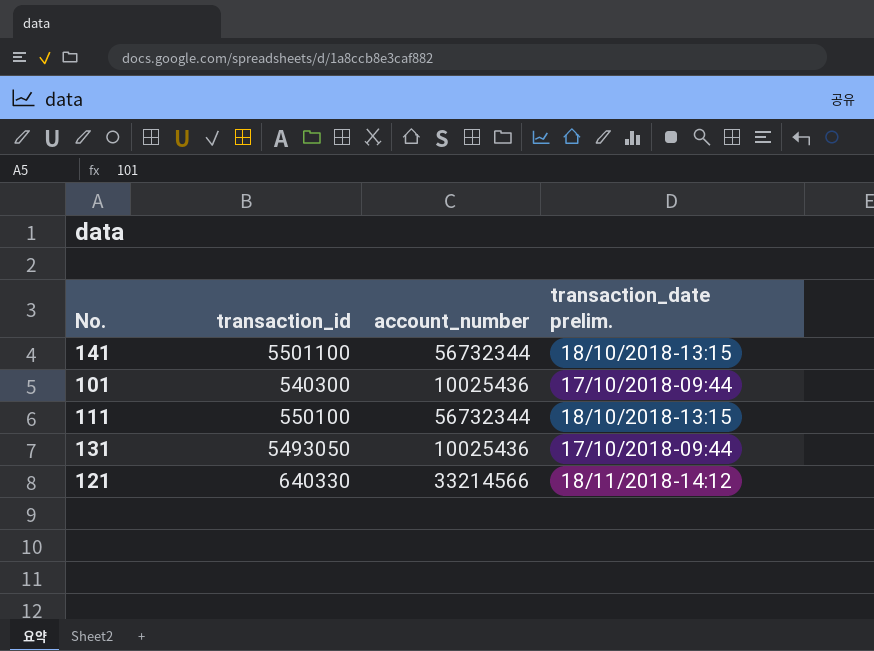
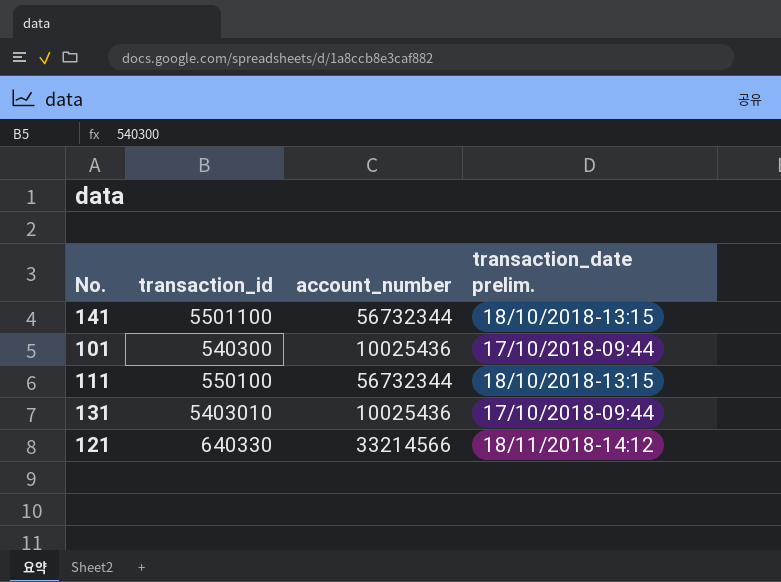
131 | transaction_id: 5493050 -> 5403010

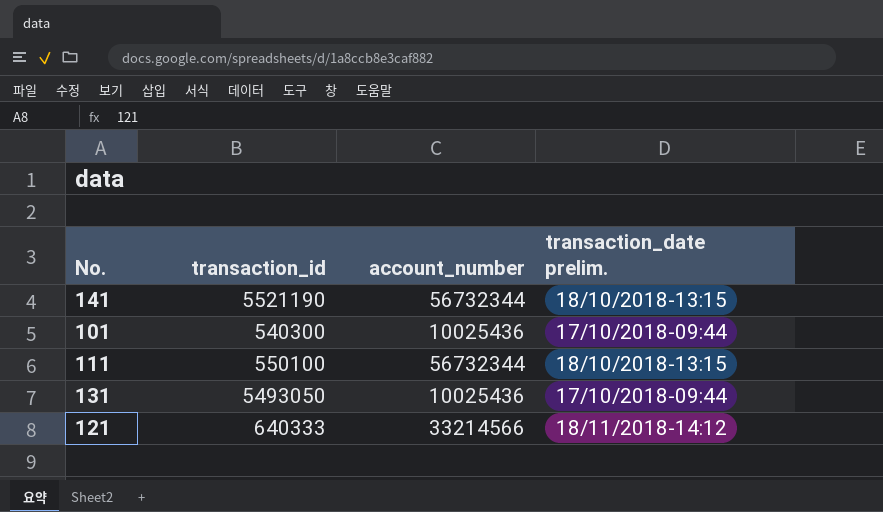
141 | transaction_id: 5501100 -> 5521190
131 | transaction_id: 5403010 -> 5493050
121 | transaction_id: 640330 -> 640333

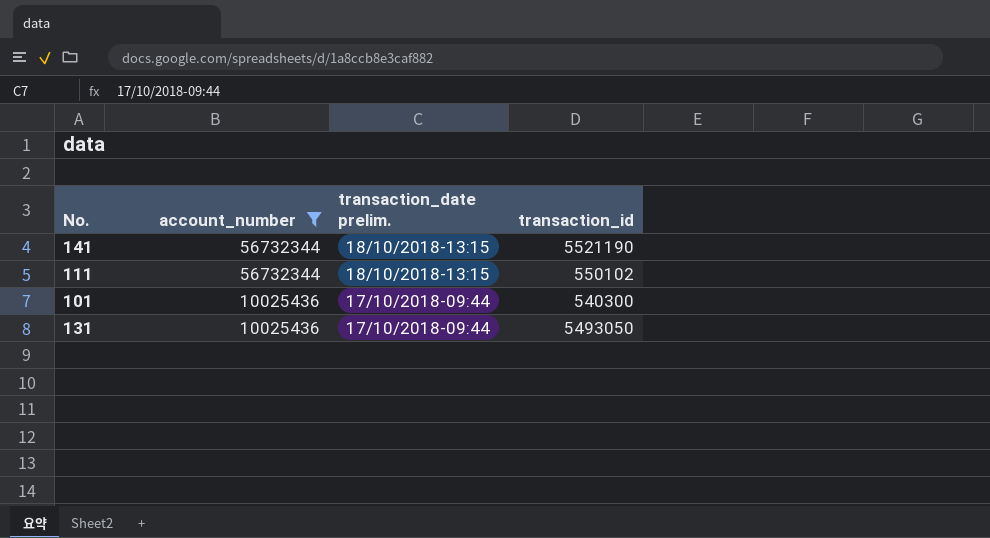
filter: none -> account_number != 33214566
row order: none -> account_number descending
column transaction_id | position: 2 -> 4
111 | transaction_id: 550100 -> 550102

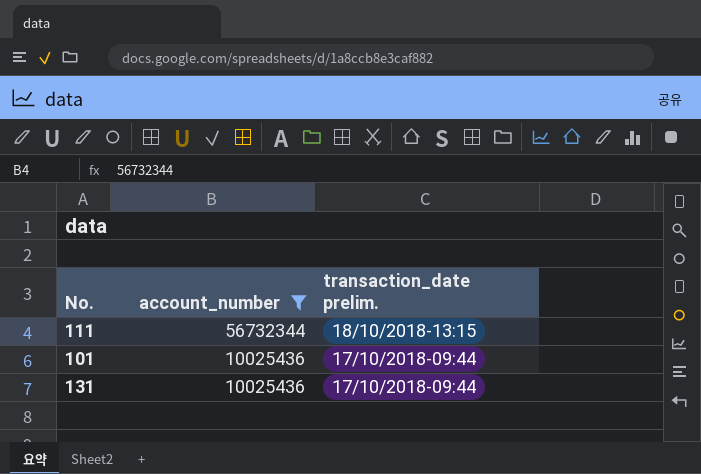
column transaction_id | position: 4 -> none
row 141: 56732344 | 18/10/2018-13:15 | 5521190 -> none

